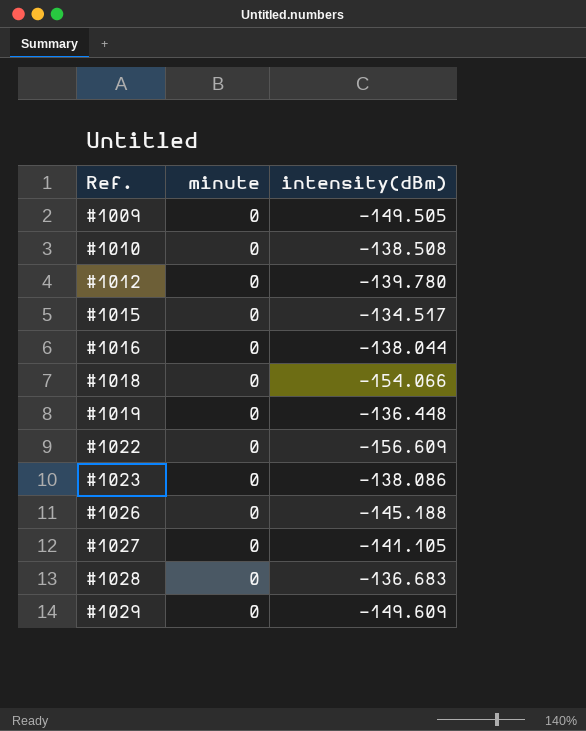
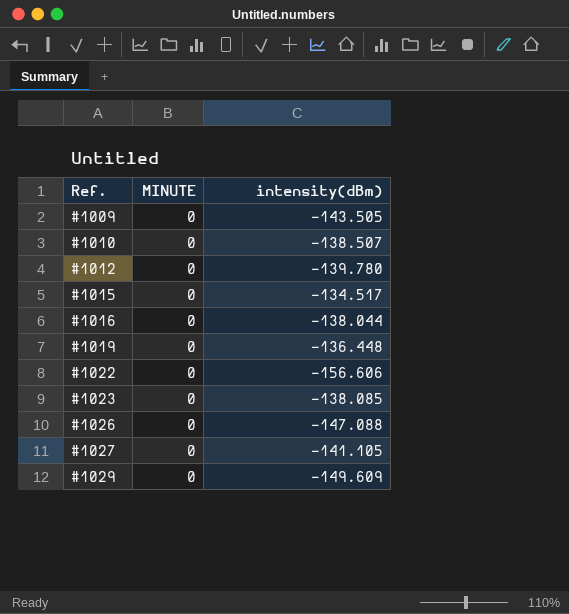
column name: minute -> MINUTE
row #1018: 0 | -154.066 -> none
row #1028: 0 | -136.683 -> none
#1009 | intensity(dBm): -149.505 -> -143.505
#1010 | intensity(dBm): -138.508 -> -138.507
#1022 | intensity(dBm): -156.609 -> -156.606
#1023 | intensity(dBm): -138.086 -> -138.085
#1026 | intensity(dBm): -145.188 -> -147.088

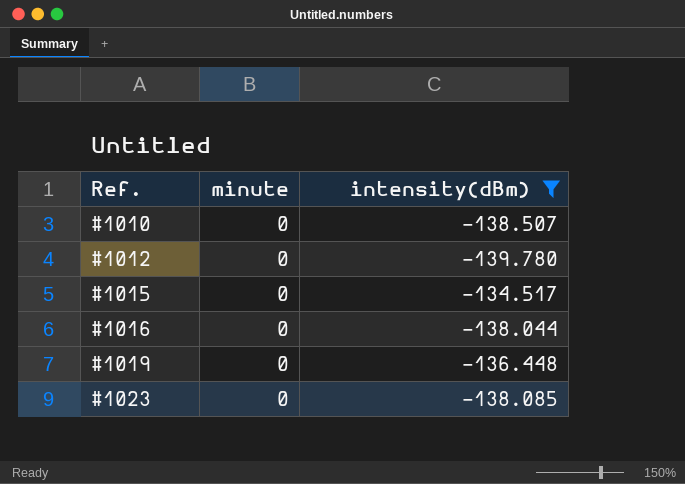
filter: none -> intensity(dBm) >= -139.780
column name: MINUTE -> minute

